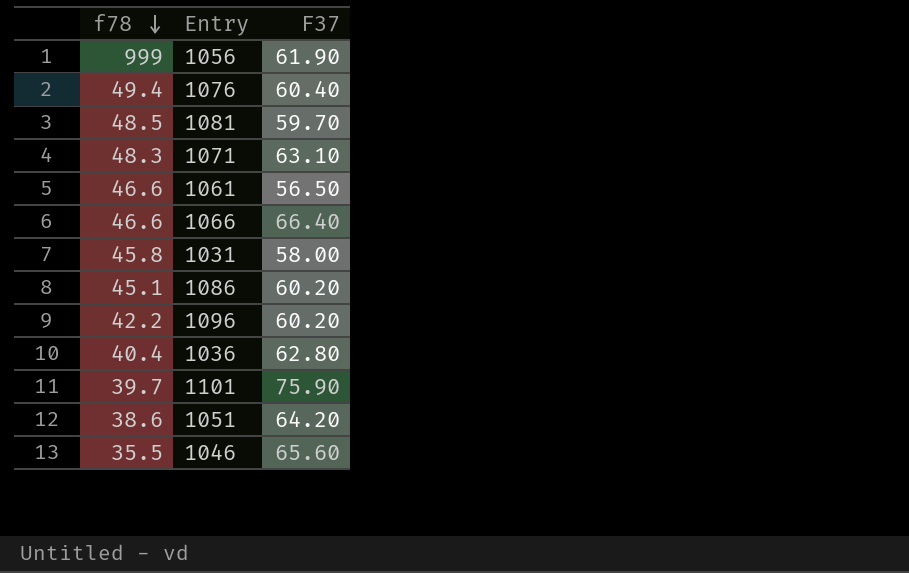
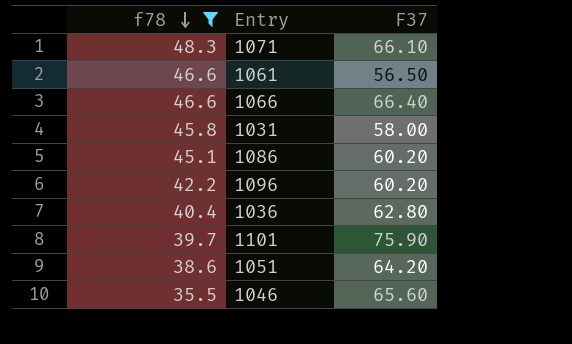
filter: none -> f78 <= 48.3
1071 | F37: 63.10 -> 66.10

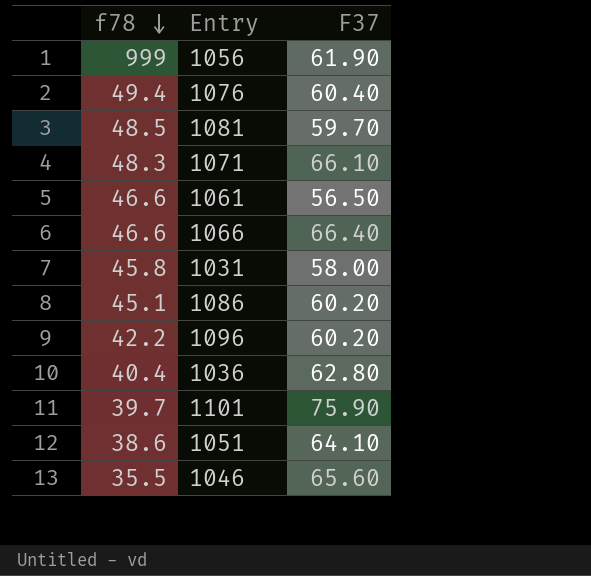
filter: f78 <= 48.3 -> none
1051 | F37: 64.20 -> 64.10

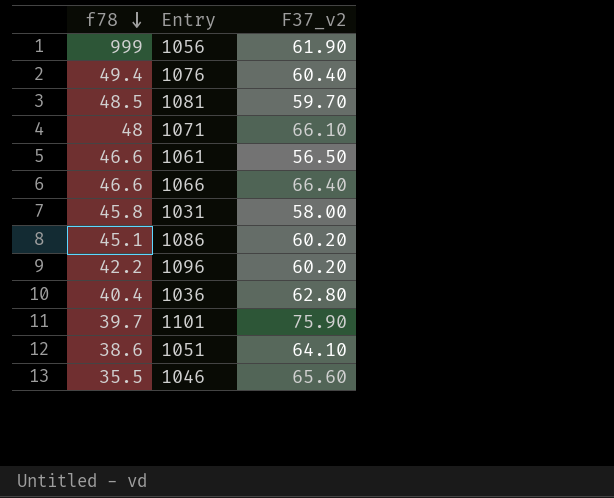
column name: F37 -> F37_v2
1071 | f78: 48.3 -> 48

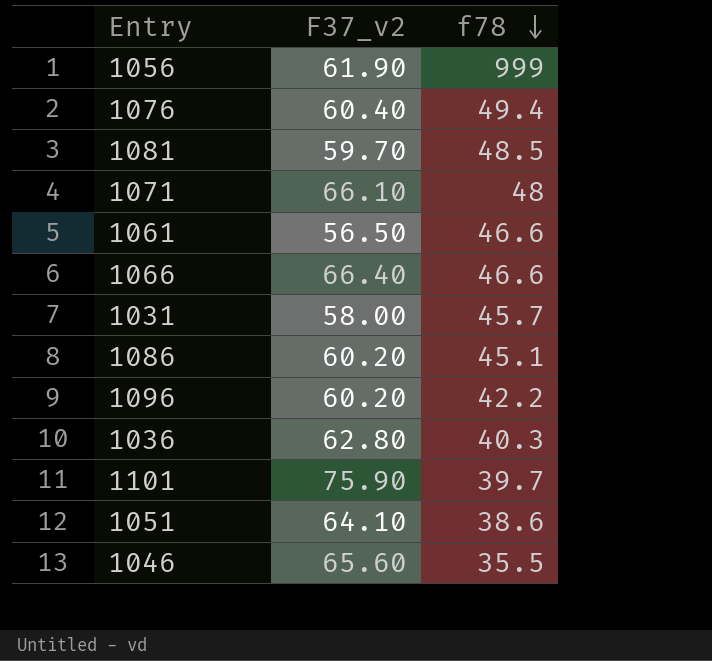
column f78 | position: 1 -> 3
1031 | f78: 45.8 -> 45.7
1036 | f78: 40.4 -> 40.3

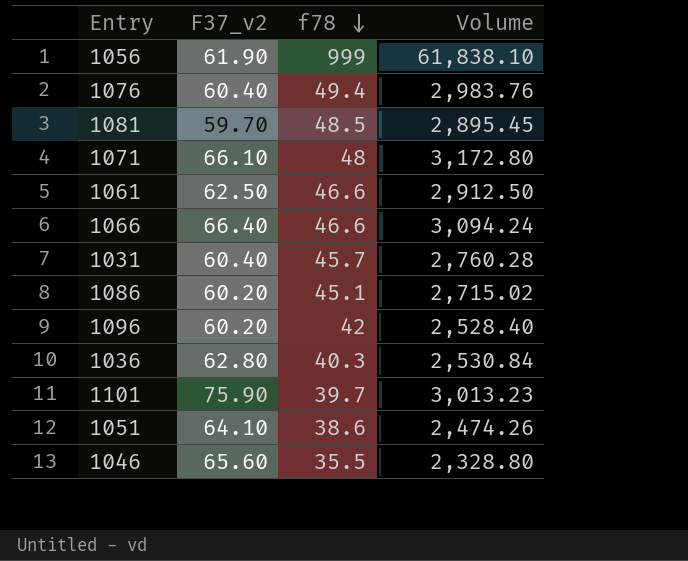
column Volume | formula: none -> [F37_v2] * [f78]
1061 | F37_v2: 56.50 -> 62.50
1031 | F37_v2: 58.00 -> 60.40
1096 | f78: 42.2 -> 42

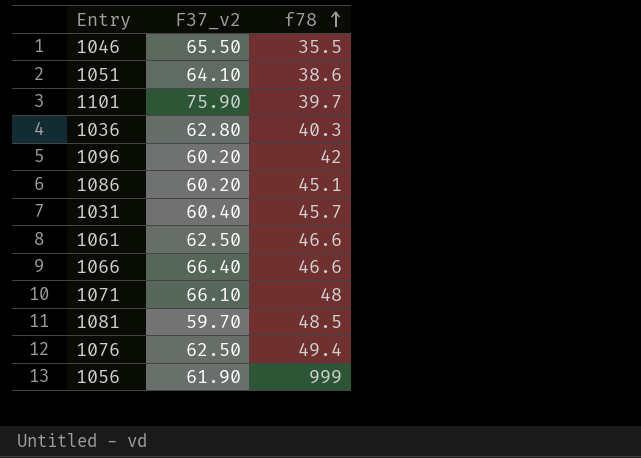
row order: f78 descending -> f78 ascending
column Volume | formula: [F37_v2] * [f78] -> none
1046 | F37_v2: 65.60 -> 65.50
1076 | F37_v2: 60.40 -> 62.50

